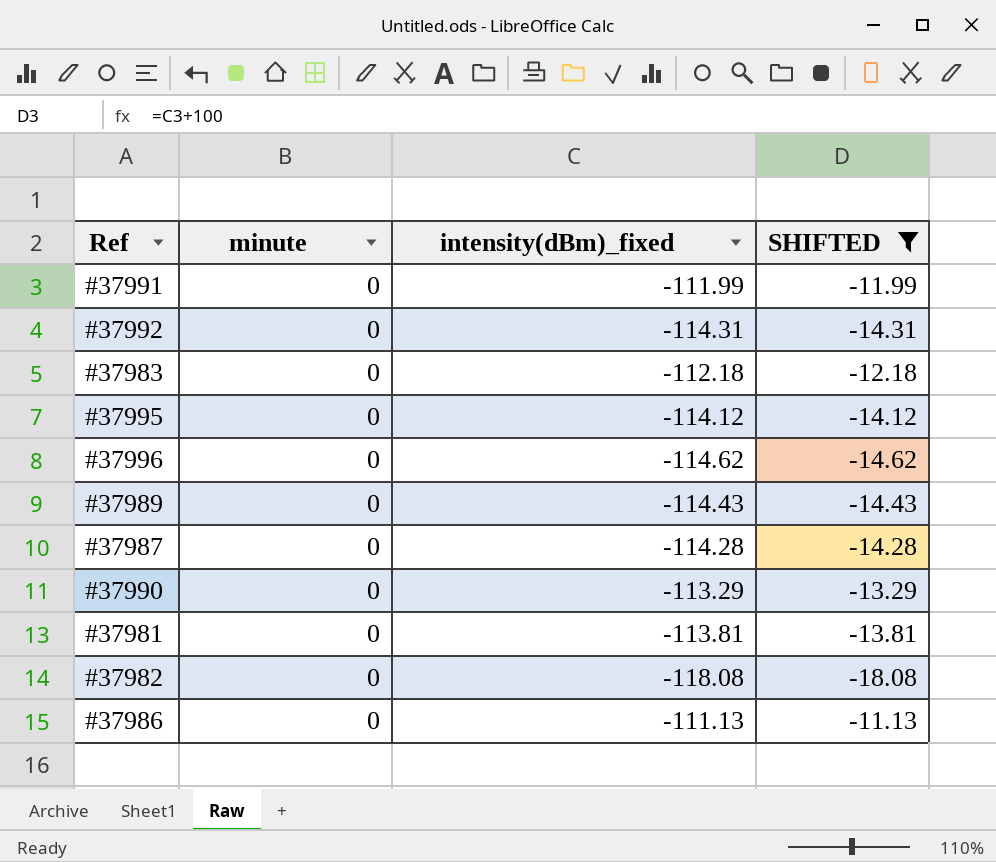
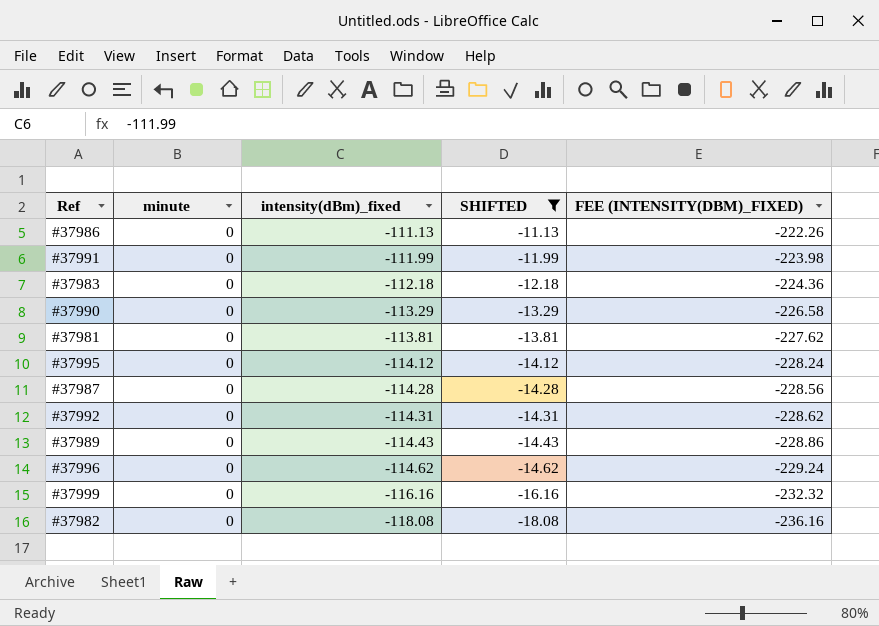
row order: none -> intensity(dBm)_fixed descending
column FEE (INTENSITY(DBM)_FIXED) | formula: none -> [intensity(dBm)_fixed] * 2
row #37999: none -> 0 | -116.16 | -16.16 | -232.32

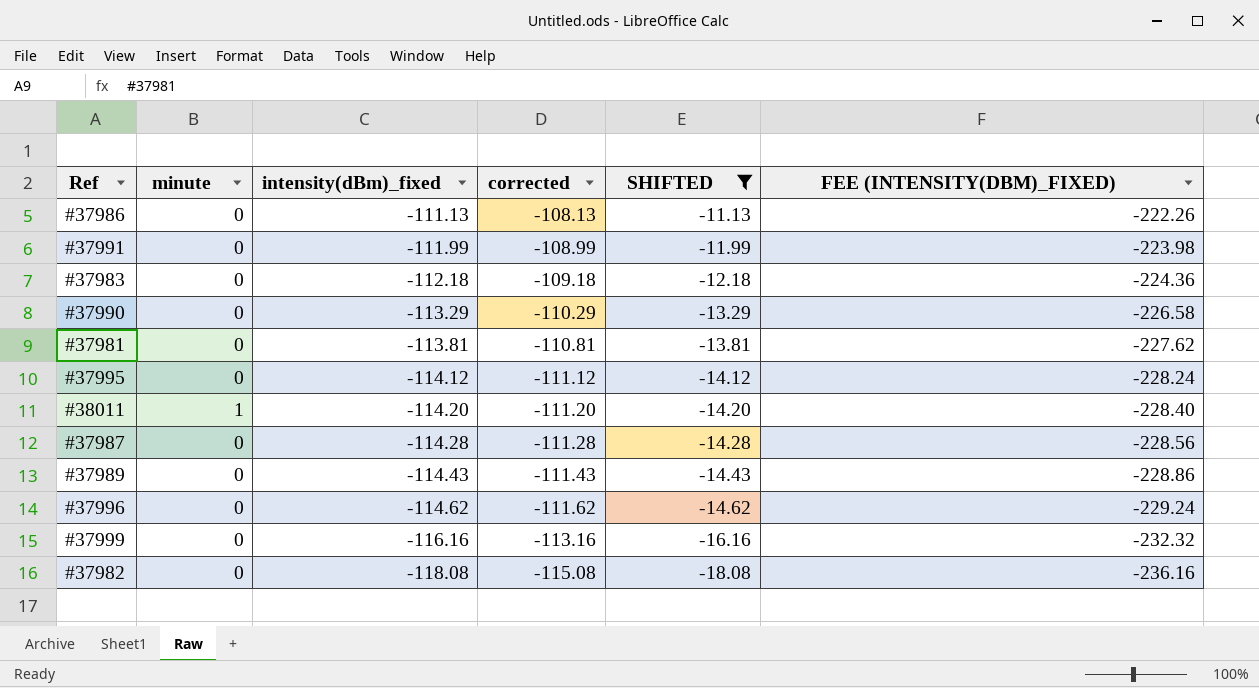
column corrected | formula: none -> [intensity(dBm)_fixed] + 3
row #37992: 0 | -114.31 | -14.31 | -228.62 -> none
row #38011: none -> 1 | -114.20 | -111.20 | -14.20 | -228.40

